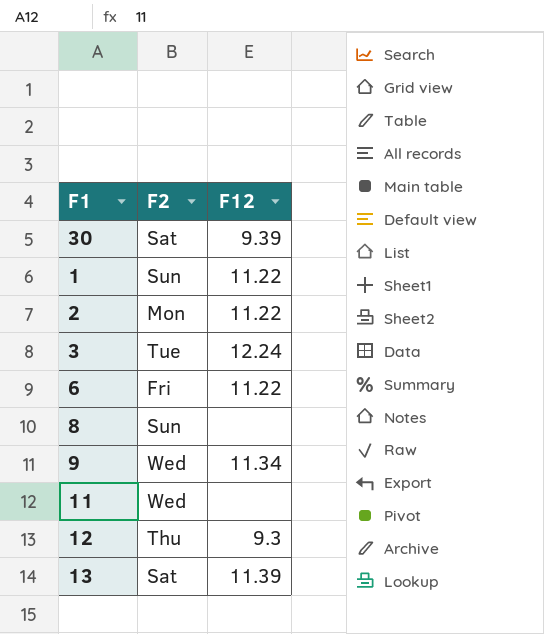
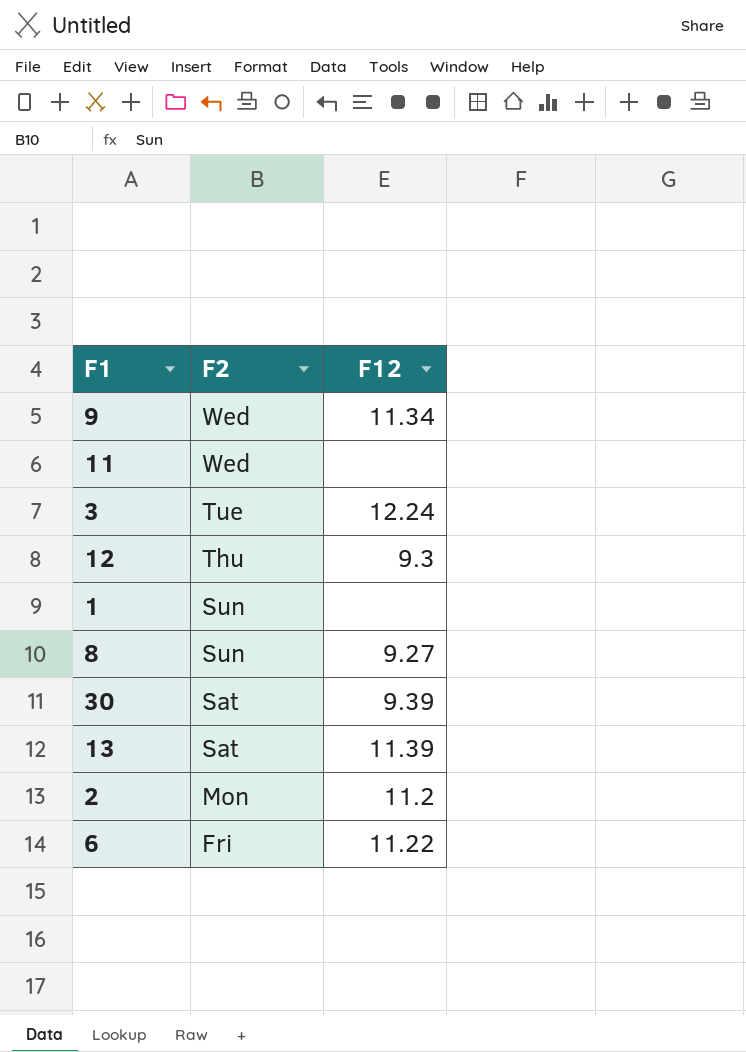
row order: none -> F2 descending
1 | F12: 11.22 -> none
8 | F12: none -> 9.27
2 | F12: 11.22 -> 11.2

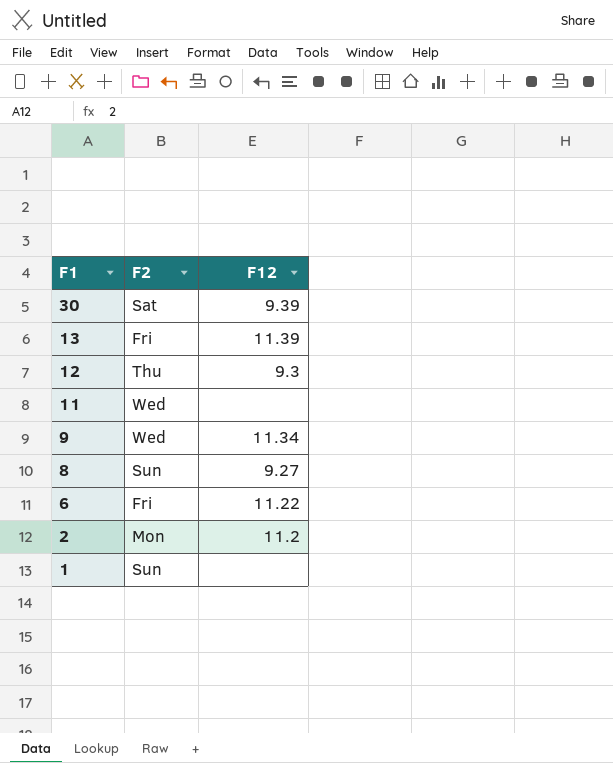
row order: F2 descending -> F1 descending
row 3: Tue | 12.24 -> none
13 | F2: Sat -> Fri

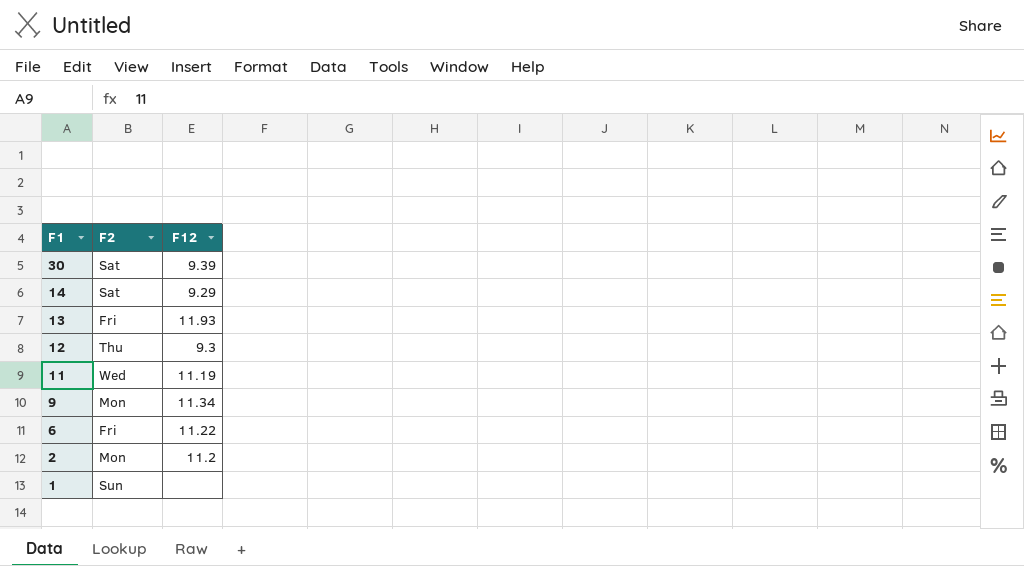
row 8: Sun | 9.27 -> none
row 14: none -> Sat | 9.29
13 | F12: 11.39 -> 11.93
11 | F12: none -> 11.19
9 | F2: Wed -> Mon

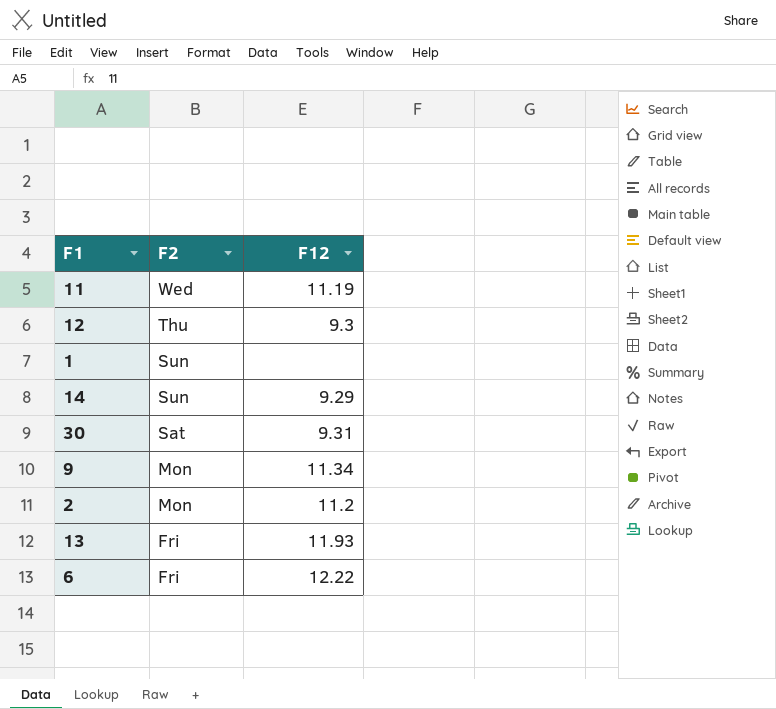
row order: F1 descending -> F2 descending
14 | F2: Sat -> Sun
30 | F12: 9.39 -> 9.31
6 | F12: 11.22 -> 12.22

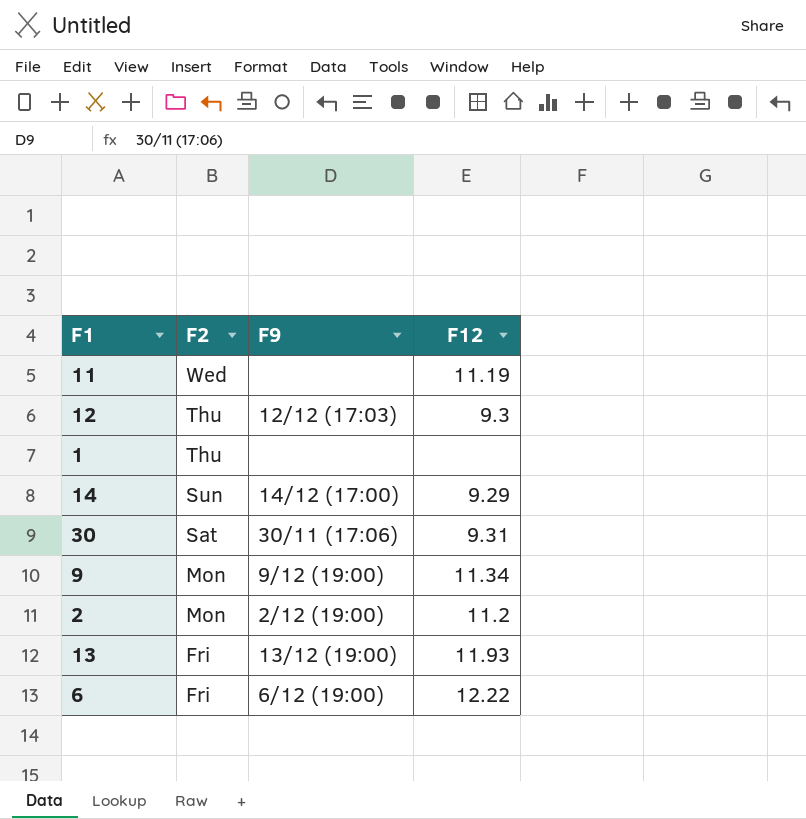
column F9 | position: none -> 3
1 | F2: Sun -> Thu

